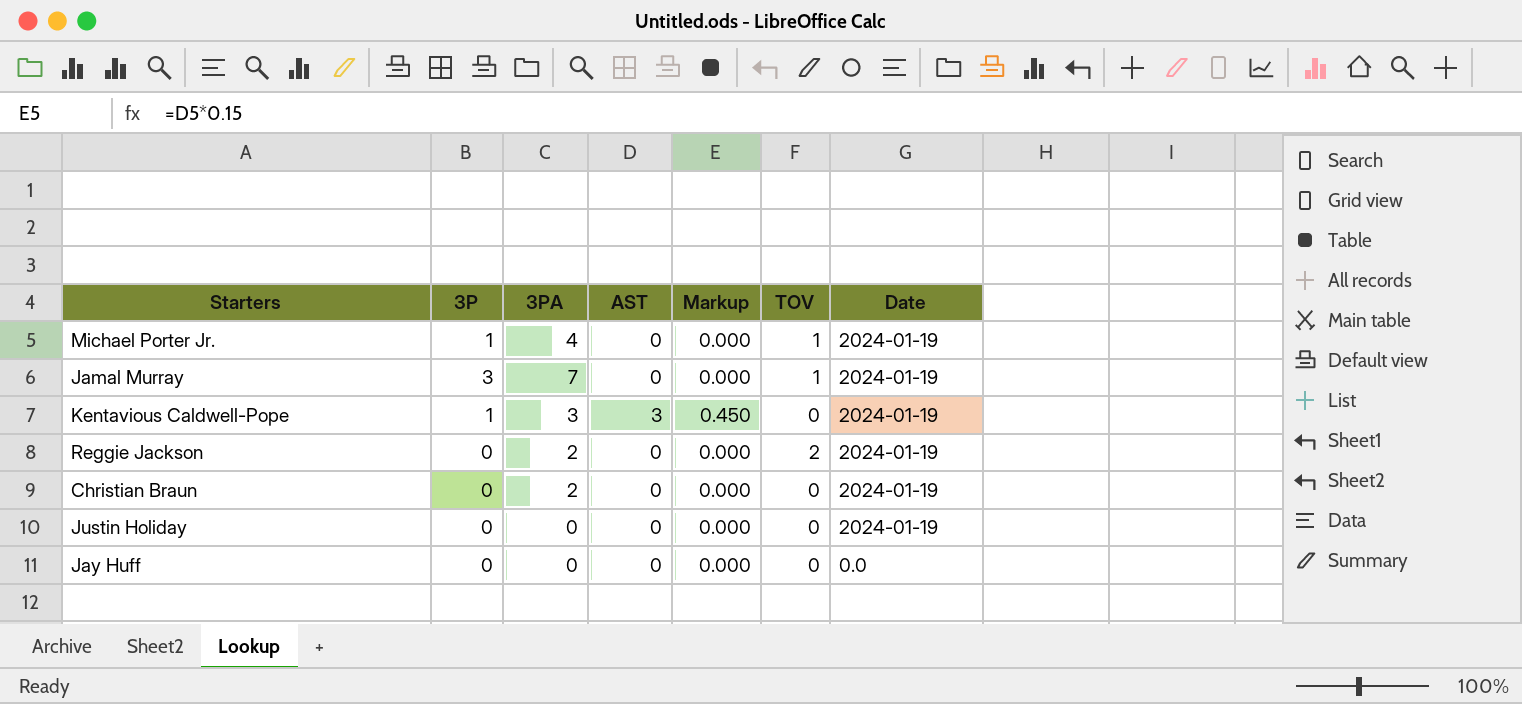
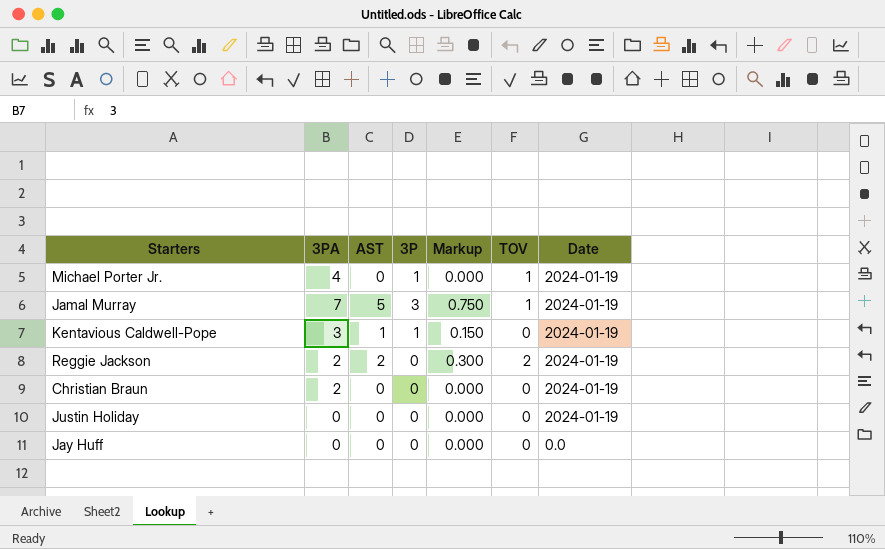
column 3P | position: 2 -> 4
Jamal Murray | AST: 0 -> 5
Jamal Murray | Markup: 0.000 -> 0.750
Kentavious Caldwell-Pope | AST: 3 -> 1
Kentavious Caldwell-Pope | Markup: 0.450 -> 0.150
Reggie Jackson | AST: 0 -> 2
Reggie Jackson | Markup: 0.000 -> 0.300

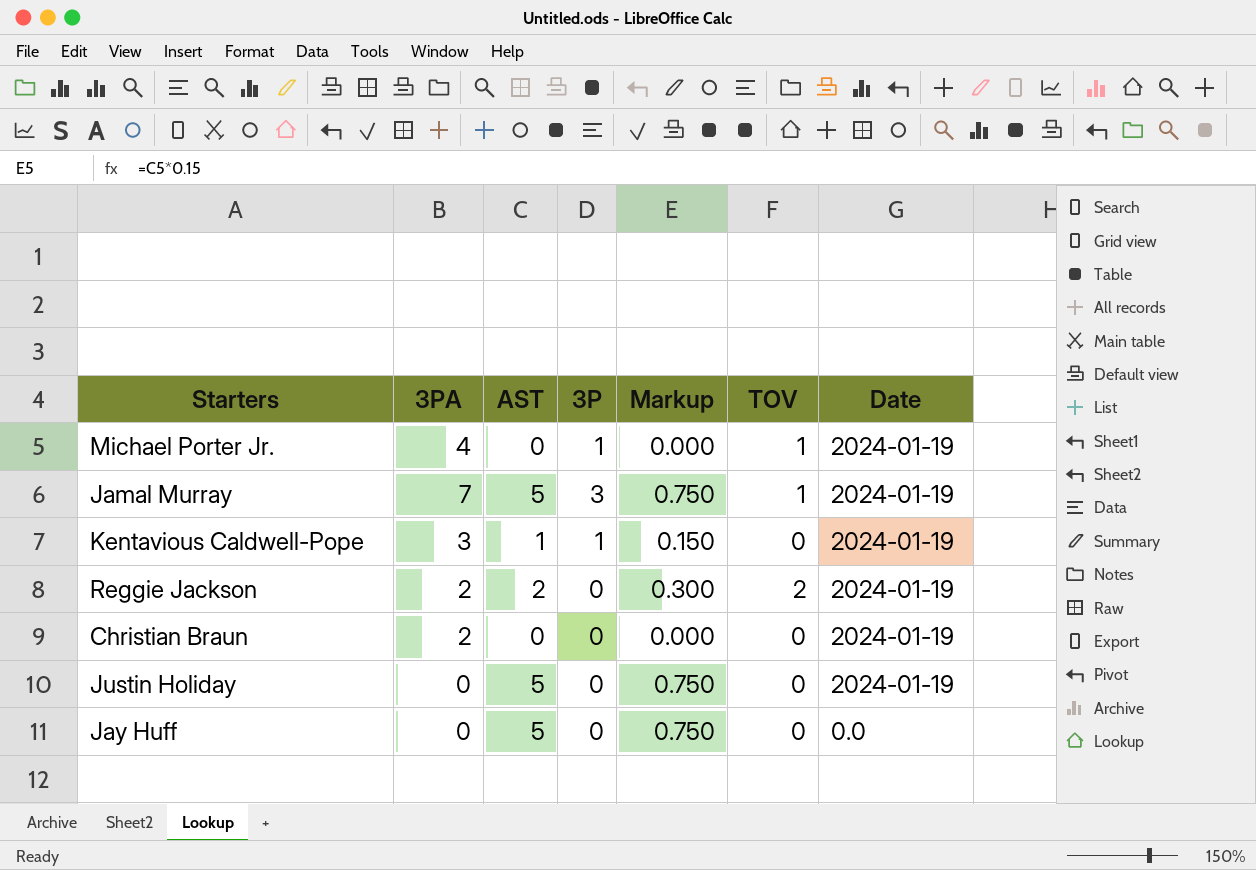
Justin Holiday | AST: 0 -> 5
Justin Holiday | Markup: 0.000 -> 0.750
Jay Huff | AST: 0 -> 5
Jay Huff | Markup: 0.000 -> 0.750

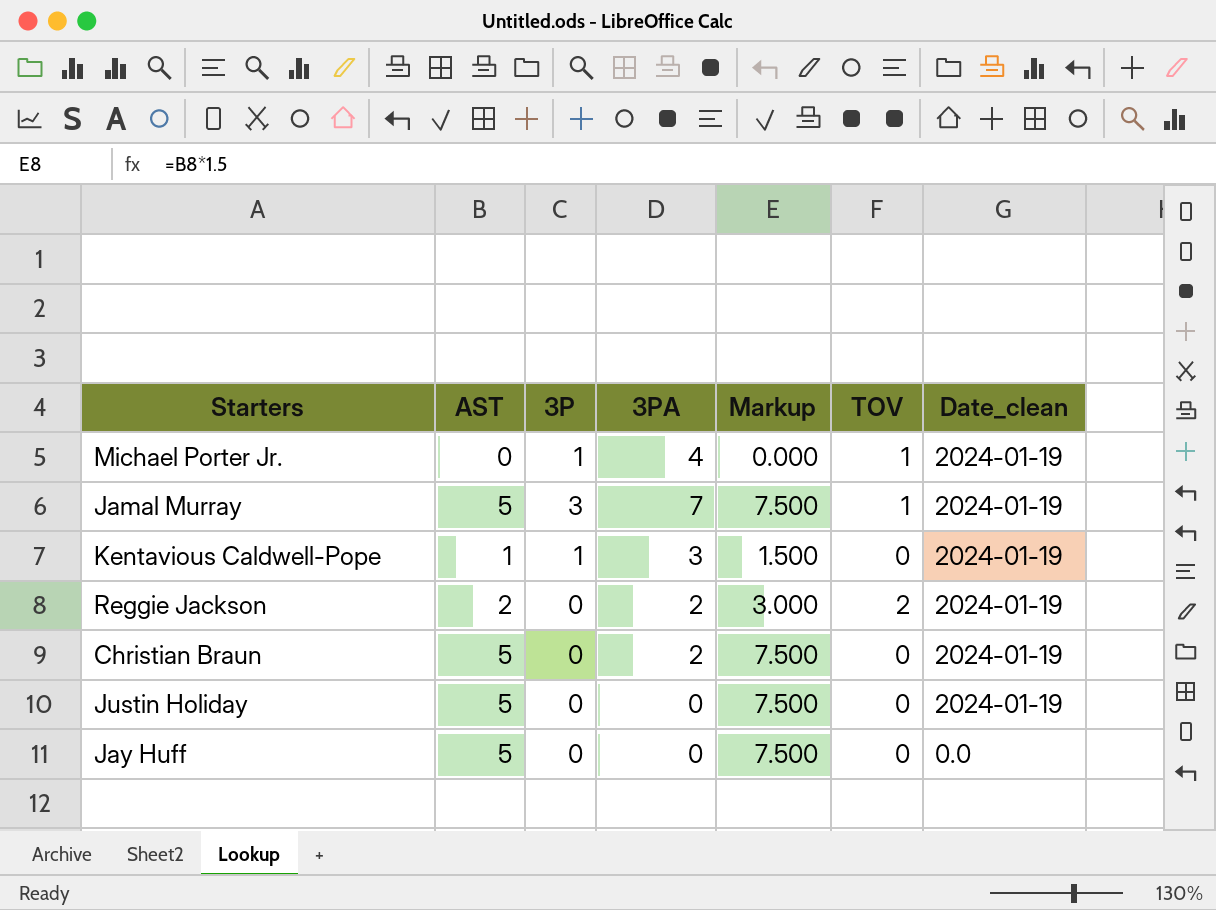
column 3PA | position: 2 -> 4
column Markup | formula: [AST] * 0.15 -> [AST] * 1.5
column name: Date -> Date_clean
Christian Braun | AST: 0 -> 5

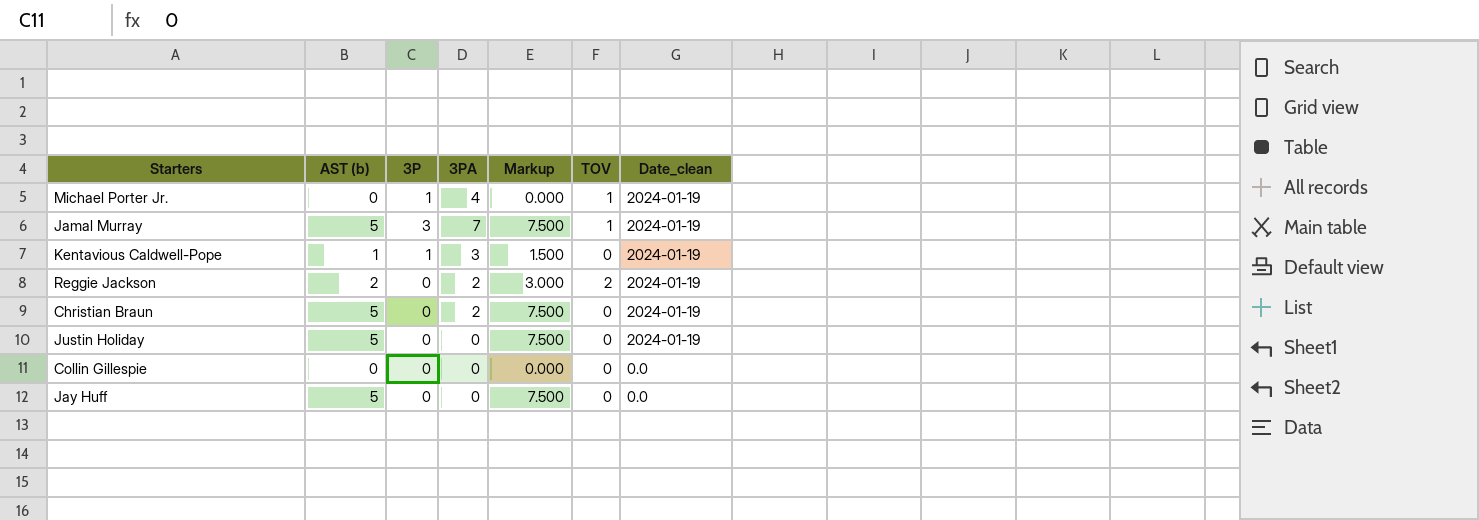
column name: AST -> AST (b)
row Collin Gillespie: none -> 0 | 0 | 0 | 0.000 | 0 | 0.0

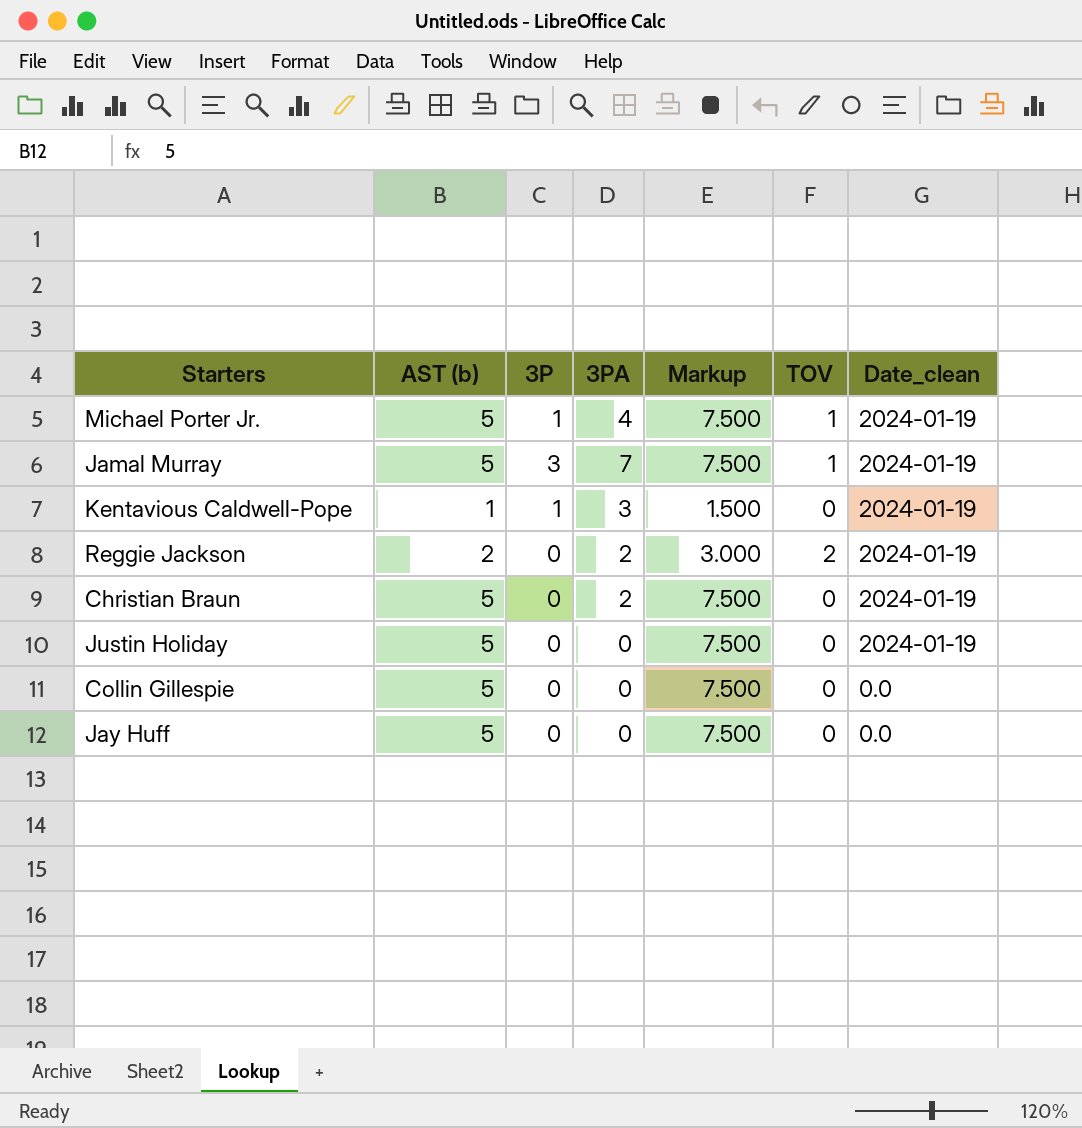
Michael Porter Jr. | AST (b): 0 -> 5
Michael Porter Jr. | Markup: 0.000 -> 7.500
Collin Gillespie | AST (b): 0 -> 5
Collin Gillespie | Markup: 0.000 -> 7.500

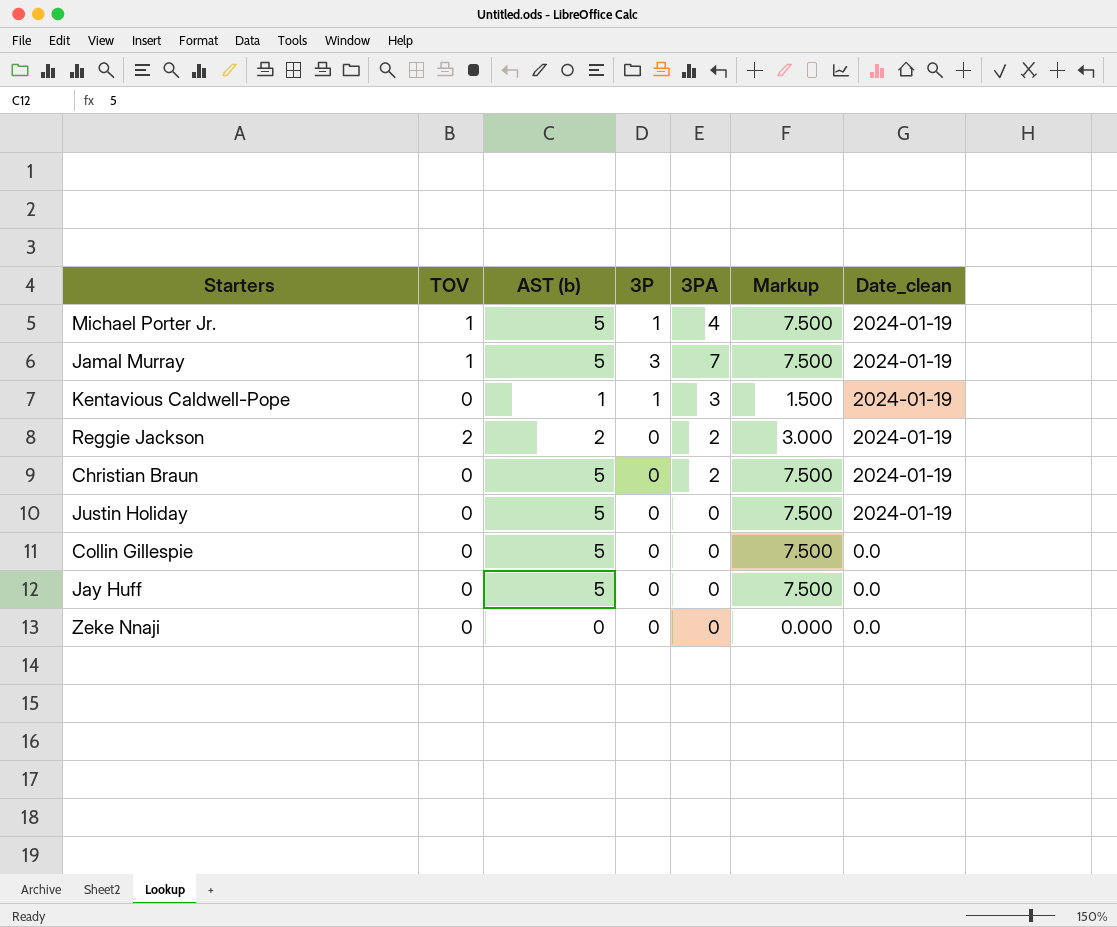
column TOV | position: 6 -> 2
row Zeke Nnaji: none -> 0 | 0 | 0 | 0 | 0.000 | 0.0

